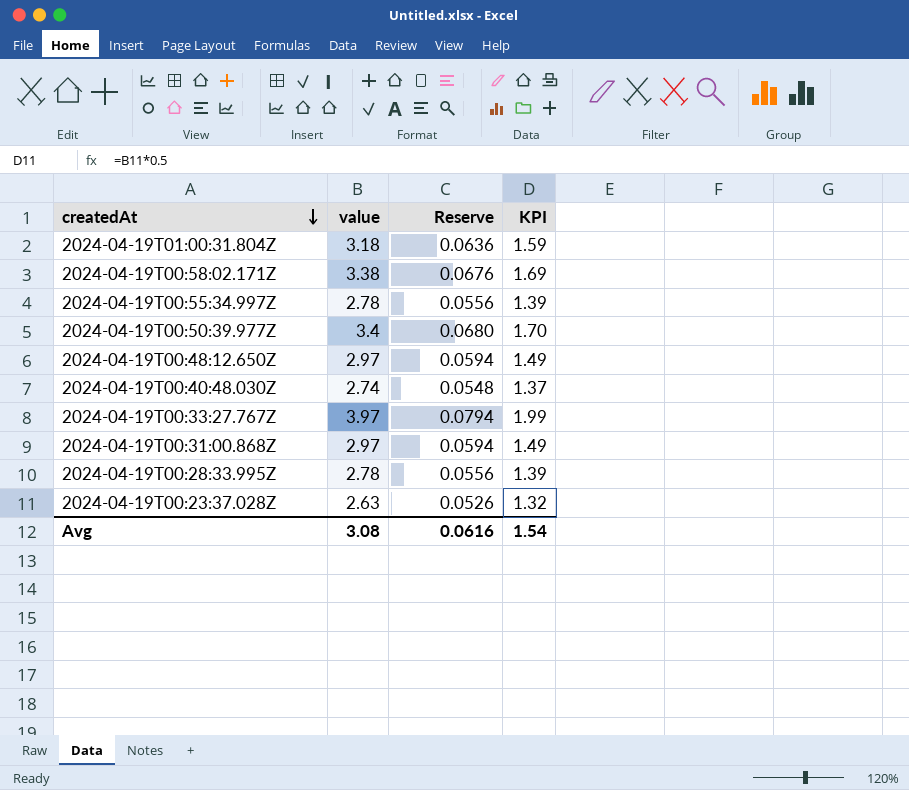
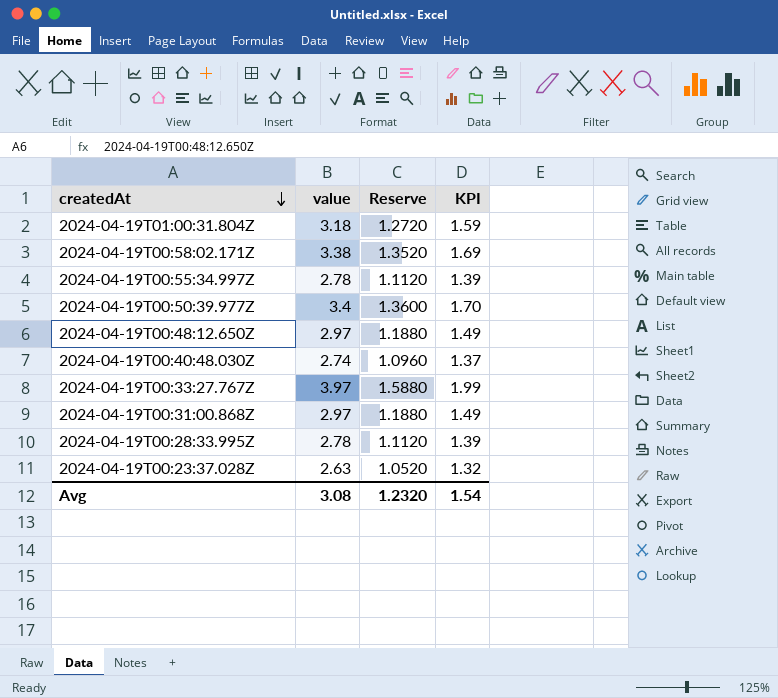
column Reserve | formula: [value] * 0.02 -> [value] * 0.4
Avg | Reserve: 0.0616 -> 1.2320

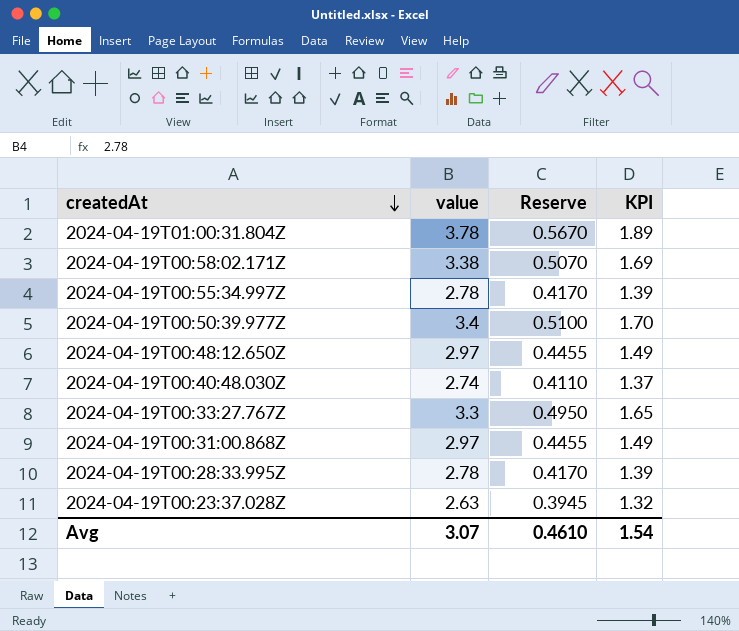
column Reserve | formula: [value] * 0.4 -> [value] * 0.15
2024-04-19T01:00:31.804Z | value: 3.18 -> 3.78
2024-04-19T01:00:31.804Z | KPI: 1.59 -> 1.89
2024-04-19T00:33:27.767Z | value: 3.97 -> 3.3
2024-04-19T00:33:27.767Z | KPI: 1.99 -> 1.65
Avg | value: 3.08 -> 3.07
Avg | Reserve: 1.2320 -> 0.4610

